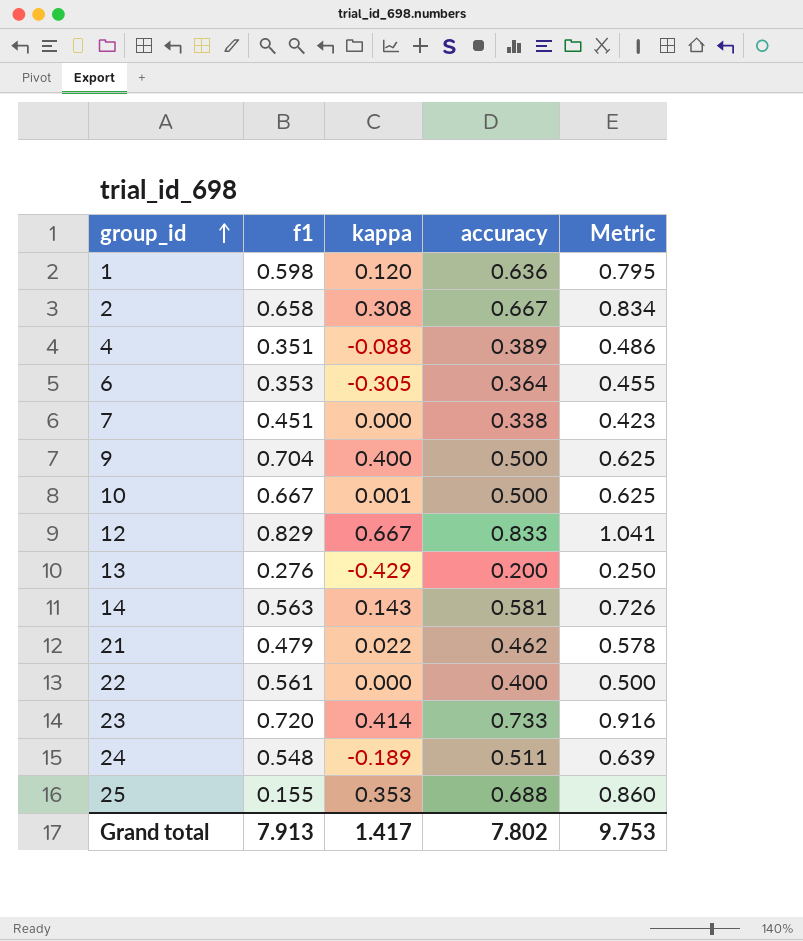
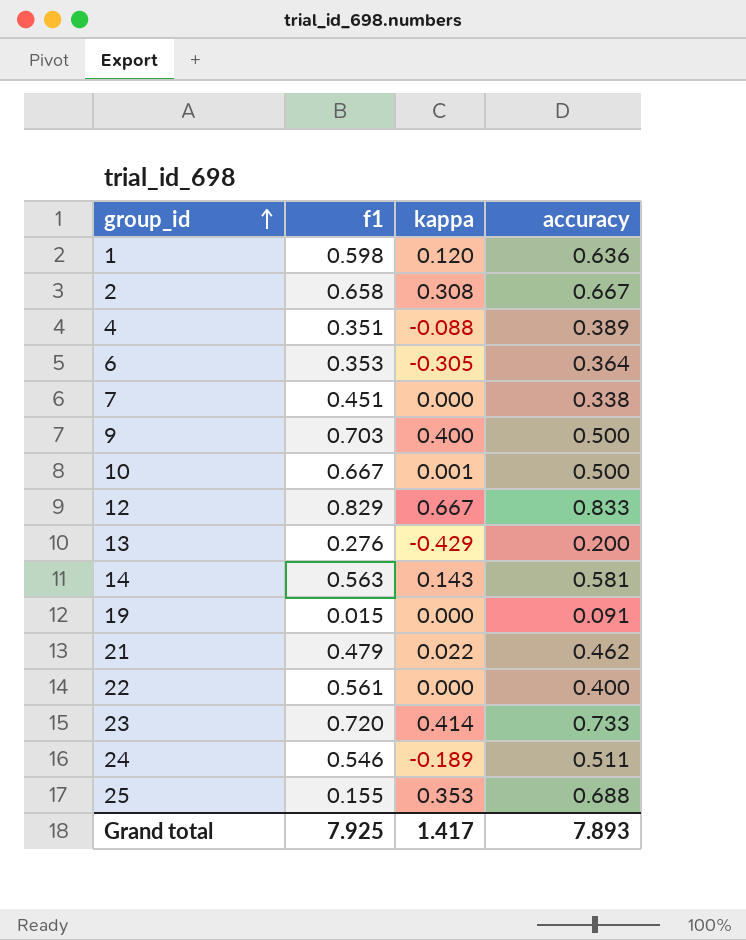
column Metric | formula: [accuracy] * 1.25 -> none
9 | f1: 0.704 -> 0.703
row 19: none -> 0.015 | 0.000 | 0.091
24 | f1: 0.548 -> 0.546
Grand total | f1: 7.913 -> 7.925
Grand total | accuracy: 7.802 -> 7.893

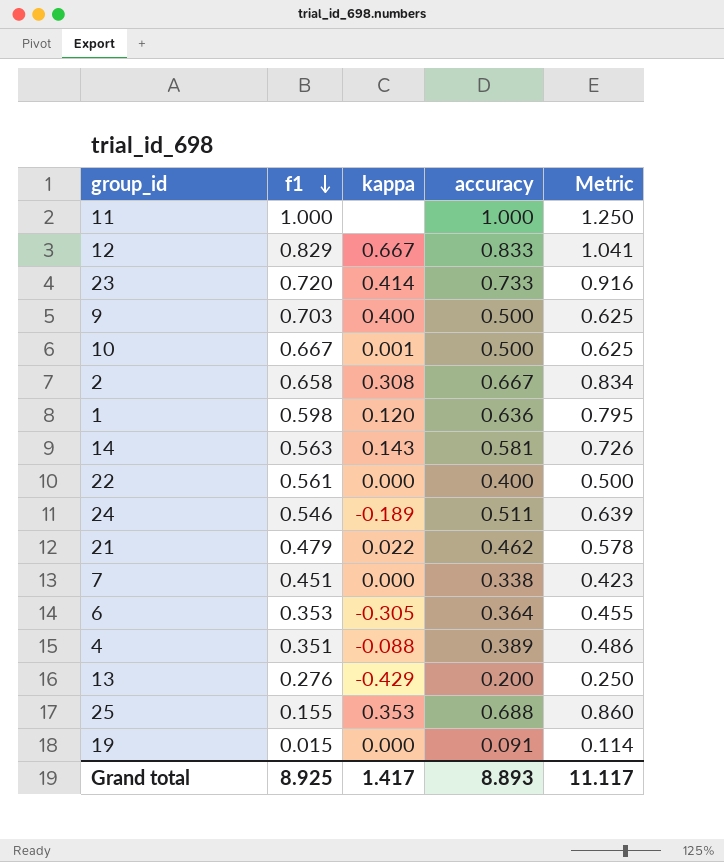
row order: group_id ascending -> f1 descending
column Metric | formula: none -> [accuracy] * 1.25
row 11: none -> 1.000 | none | 1.000 | 1.250
Grand total | f1: 7.925 -> 8.925
Grand total | accuracy: 7.893 -> 8.893

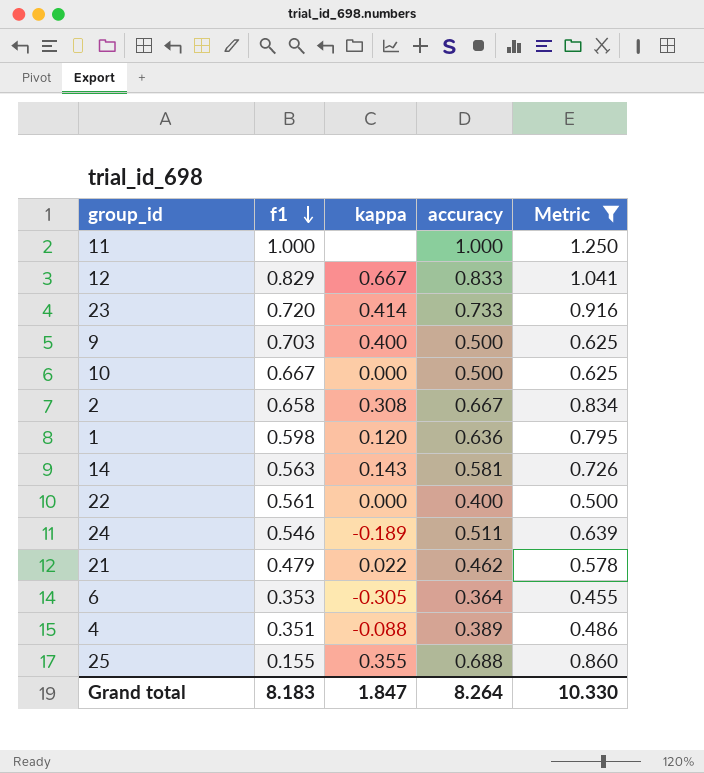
filter: none -> Metric >= 0.455
10 | kappa: 0.001 -> 0.000
25 | kappa: 0.353 -> 0.355
Grand total | f1: 8.925 -> 8.183
Grand total | kappa: 1.417 -> 1.847
Grand total | accuracy: 8.893 -> 8.264
Grand total | Metric: 11.117 -> 10.330

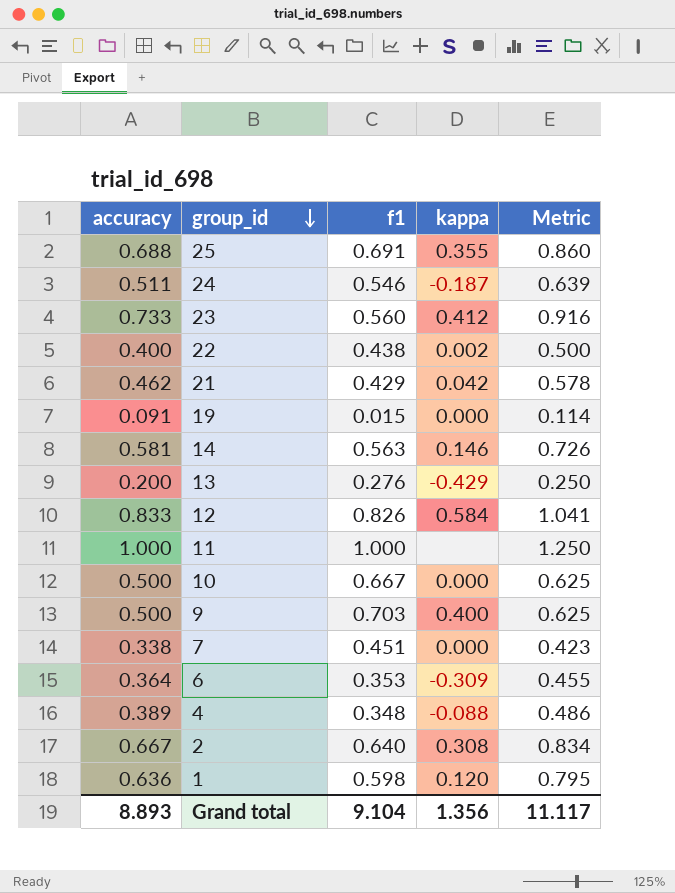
filter: Metric >= 0.455 -> none
row order: f1 descending -> group_id descending
column accuracy | position: 4 -> 1
25 | f1: 0.155 -> 0.691
24 | kappa: -0.189 -> -0.187
23 | f1: 0.720 -> 0.560
23 | kappa: 0.414 -> 0.412
22 | f1: 0.561 -> 0.438
22 | kappa: 0.000 -> 0.002
21 | f1: 0.479 -> 0.429
21 | kappa: 0.022 -> 0.042
14 | kappa: 0.143 -> 0.146
12 | f1: 0.829 -> 0.826
12 | kappa: 0.667 -> 0.584
6 | kappa: -0.305 -> -0.309
4 | f1: 0.351 -> 0.348
2 | f1: 0.658 -> 0.640
Grand total | accuracy: 8.264 -> 8.893
Grand total | f1: 8.183 -> 9.104
Grand total | kappa: 1.847 -> 1.356
Grand total | Metric: 10.330 -> 11.117

